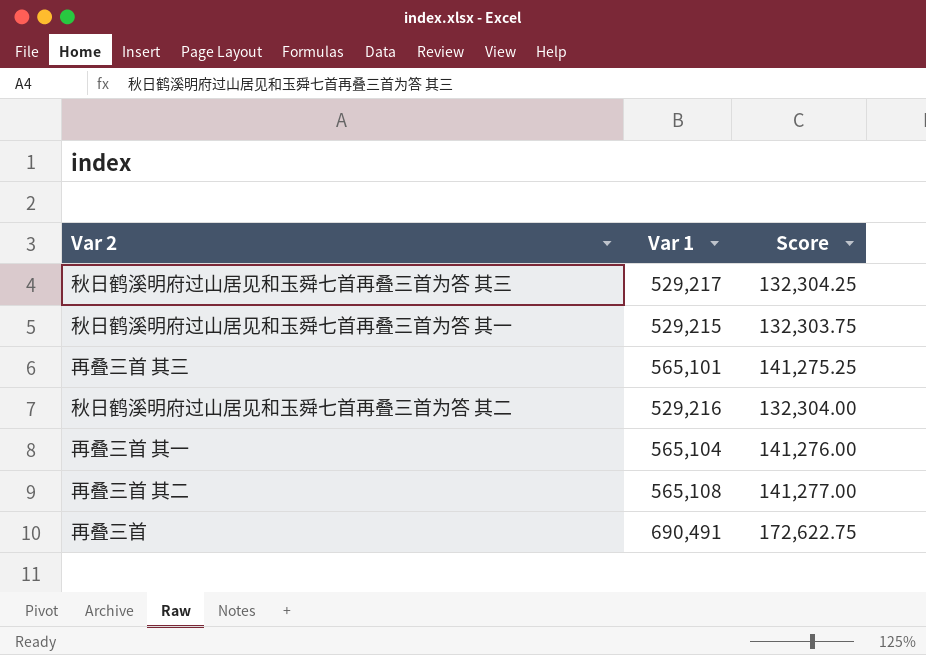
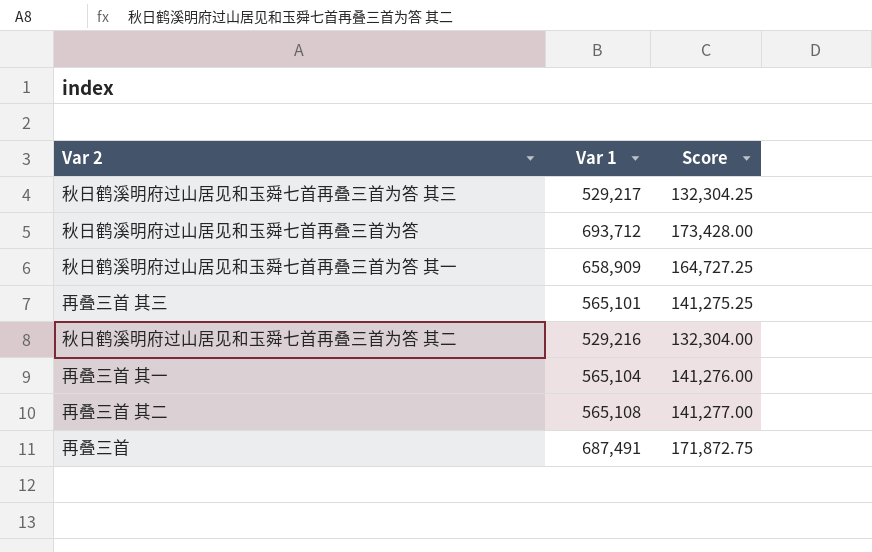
row 秋日鹤溪明府过山居见和玉舜七首再叠三首为答: none -> 693,712 | 173,428.00
秋日鹤溪明府过山居见和玉舜七首再叠三首为答 其一 | Var 1: 529,215 -> 658,909
秋日鹤溪明府过山居见和玉舜七首再叠三首为答 其一 | Score: 132,303.75 -> 164,727.25
再叠三首 | Var 1: 690,491 -> 687,491
再叠三首 | Score: 172,622.75 -> 171,872.75

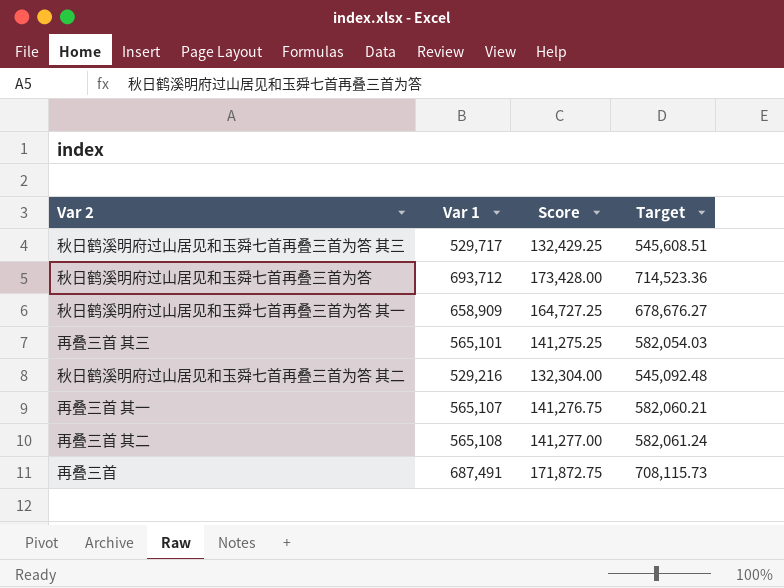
column Target | formula: none -> [Var 1] * 1.03
秋日鹤溪明府过山居见和玉舜七首再叠三首为答 其三 | Var 1: 529,217 -> 529,717
秋日鹤溪明府过山居见和玉舜七首再叠三首为答 其三 | Score: 132,304.25 -> 132,429.25
再叠三首 其一 | Var 1: 565,104 -> 565,107
再叠三首 其一 | Score: 141,276.00 -> 141,276.75

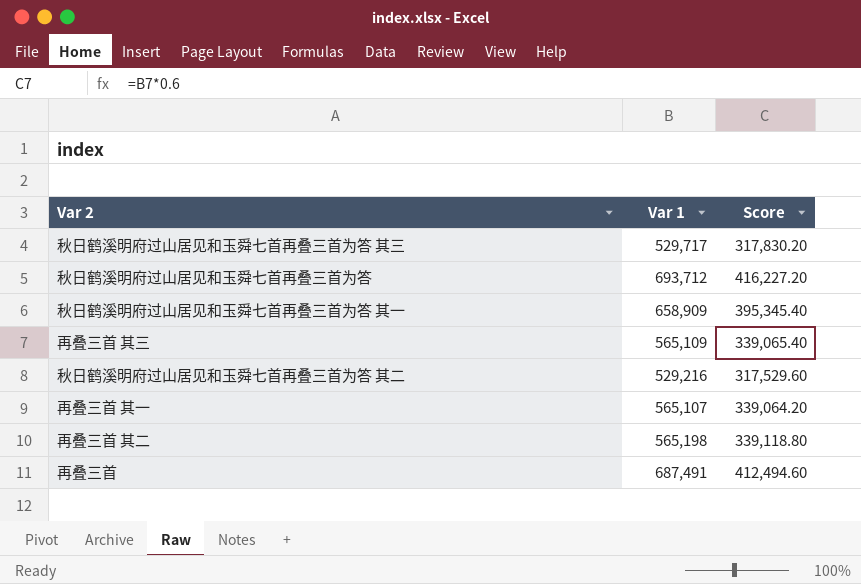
column Target | formula: [Var 1] * 1.03 -> none
column Score | formula: [Var 1] * 0.25 -> [Var 1] * 0.6
再叠三首 其三 | Var 1: 565,101 -> 565,109
再叠三首 其二 | Var 1: 565,108 -> 565,198

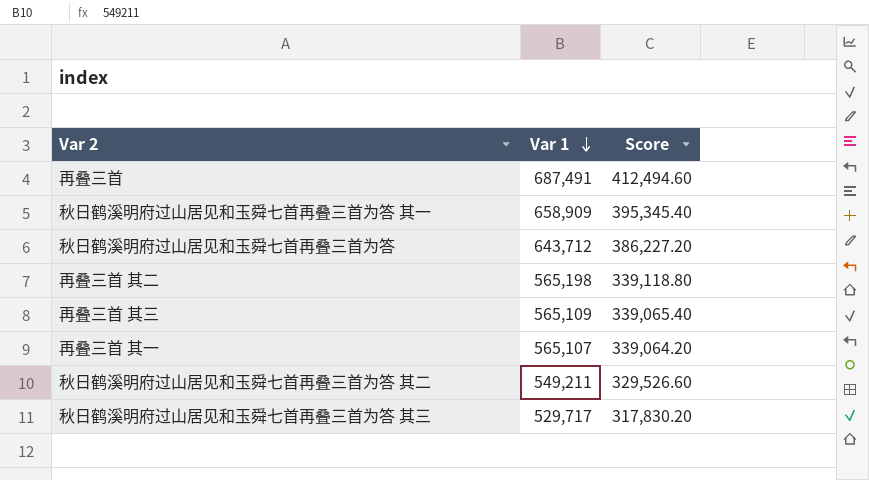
row order: none -> Var 1 descending
秋日鹤溪明府过山居见和玉舜七首再叠三首为答 | Var 1: 693,712 -> 643,712
秋日鹤溪明府过山居见和玉舜七首再叠三首为答 | Score: 416,227.20 -> 386,227.20
秋日鹤溪明府过山居见和玉舜七首再叠三首为答 其二 | Var 1: 529,216 -> 549,211
秋日鹤溪明府过山居见和玉舜七首再叠三首为答 其二 | Score: 317,529.60 -> 329,526.60

